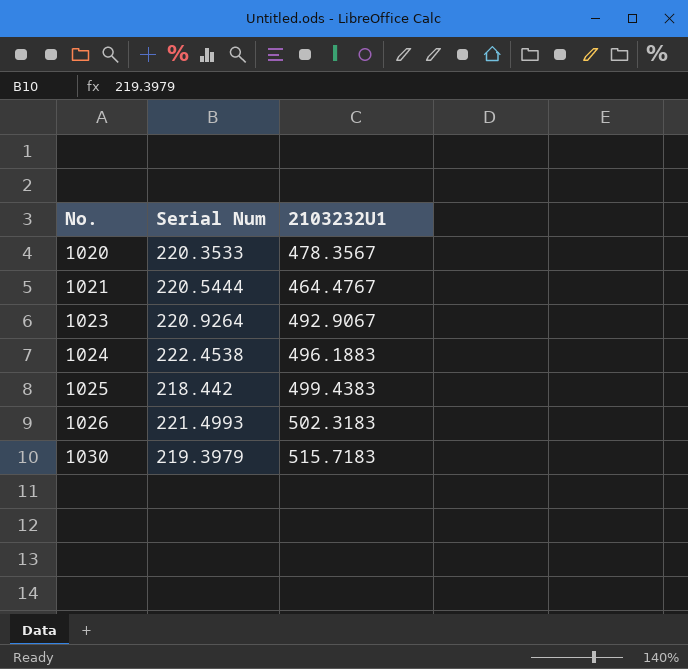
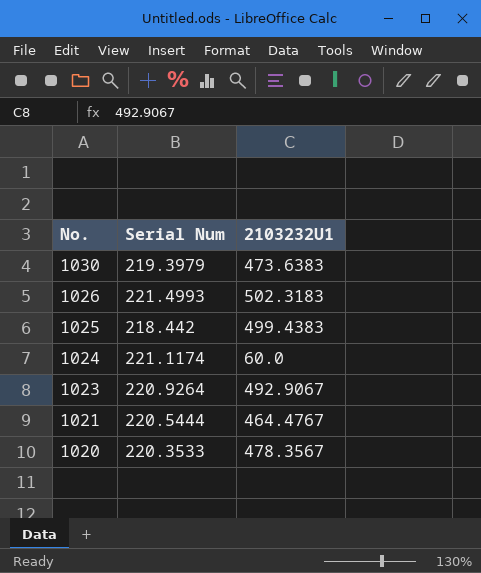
row order: No. ascending -> No. descending
1030 | 2103232U1: 515.7183 -> 473.6383
1024 | Serial Num: 222.4538 -> 221.1174
1024 | 2103232U1: 496.1883 -> 60.0

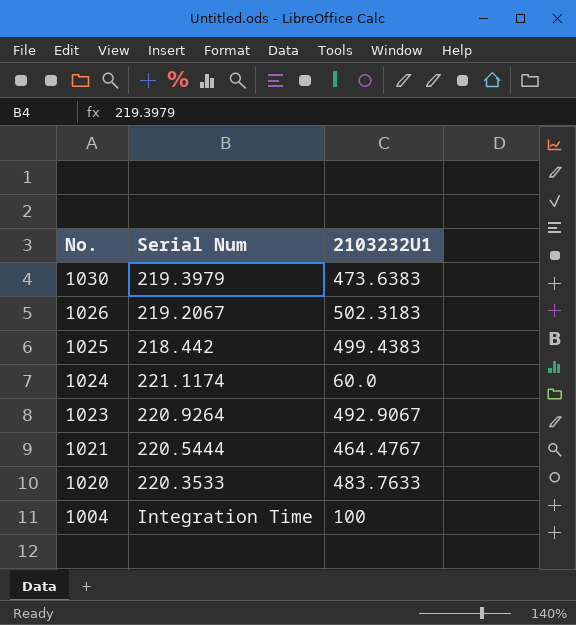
1026 | Serial Num: 221.4993 -> 219.2067
1020 | 2103232U1: 478.3567 -> 483.7633
row 1004: none -> Integration Time | 100

